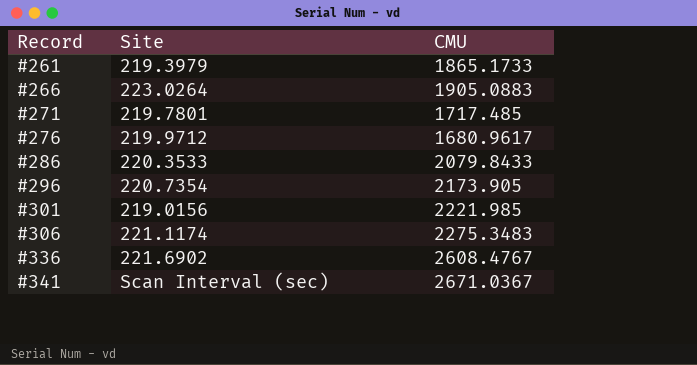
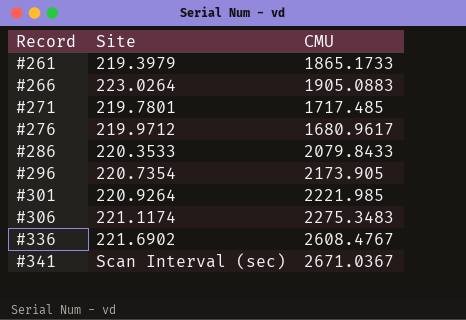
#301 | Site: 219.0156 -> 220.9264

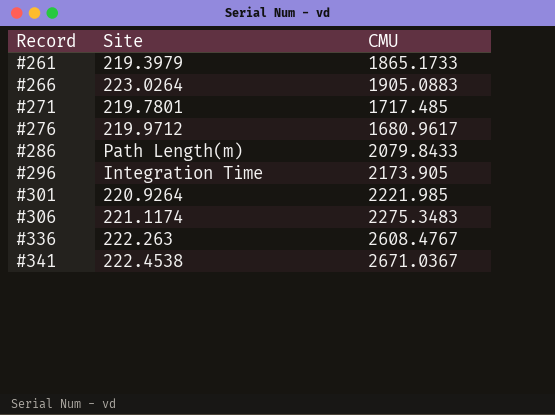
#286 | Site: 220.3533 -> Path Length(m)
#296 | Site: 220.7354 -> Integration Time
#336 | Site: 221.6902 -> 222.263
#341 | Site: Scan Interval (sec) -> 222.4538

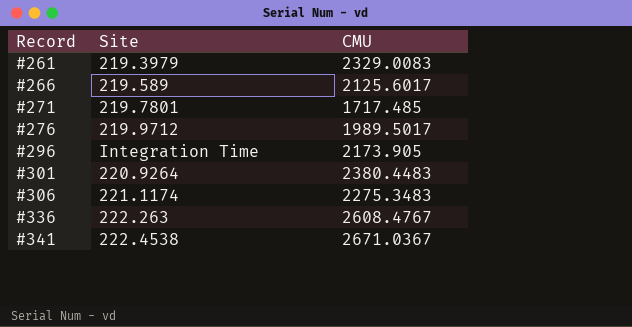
row #286: Path Length(m) | 2079.8433 -> none
#261 | CMU: 1865.1733 -> 2329.0083
#266 | Site: 223.0264 -> 219.589
#266 | CMU: 1905.0883 -> 2125.6017
#276 | CMU: 1680.9617 -> 1989.5017
#301 | CMU: 2221.985 -> 2380.4483

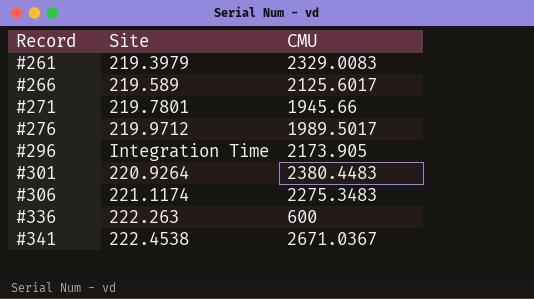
#271 | CMU: 1717.485 -> 1945.66
#336 | CMU: 2608.4767 -> 600

